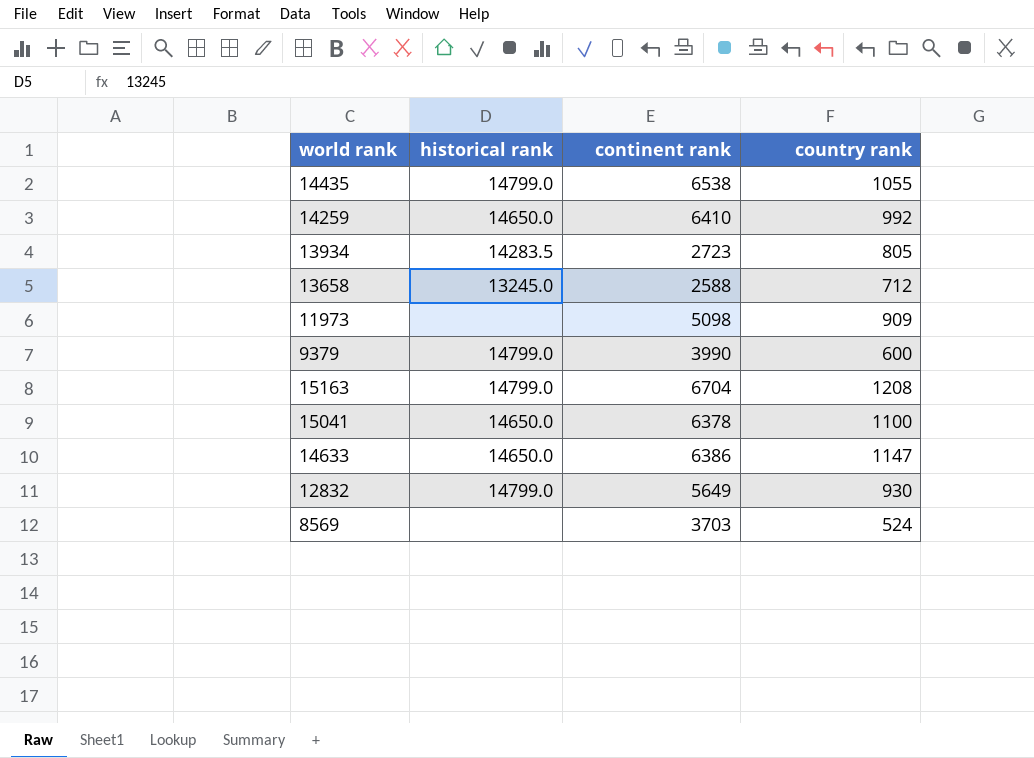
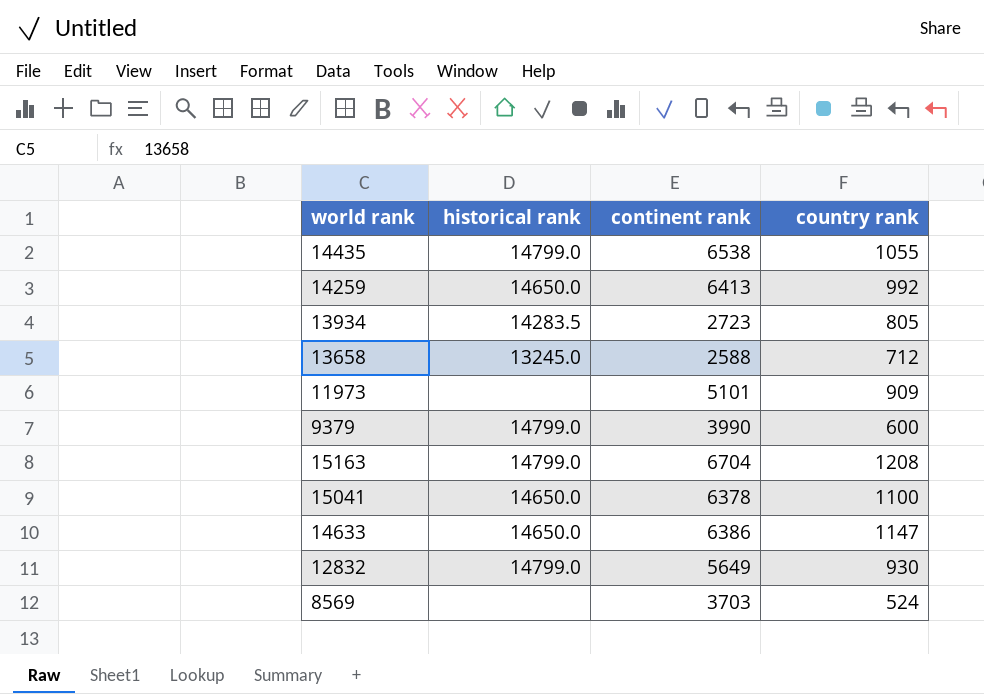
14259 | continent rank: 6410 -> 6413
11973 | continent rank: 5098 -> 5101

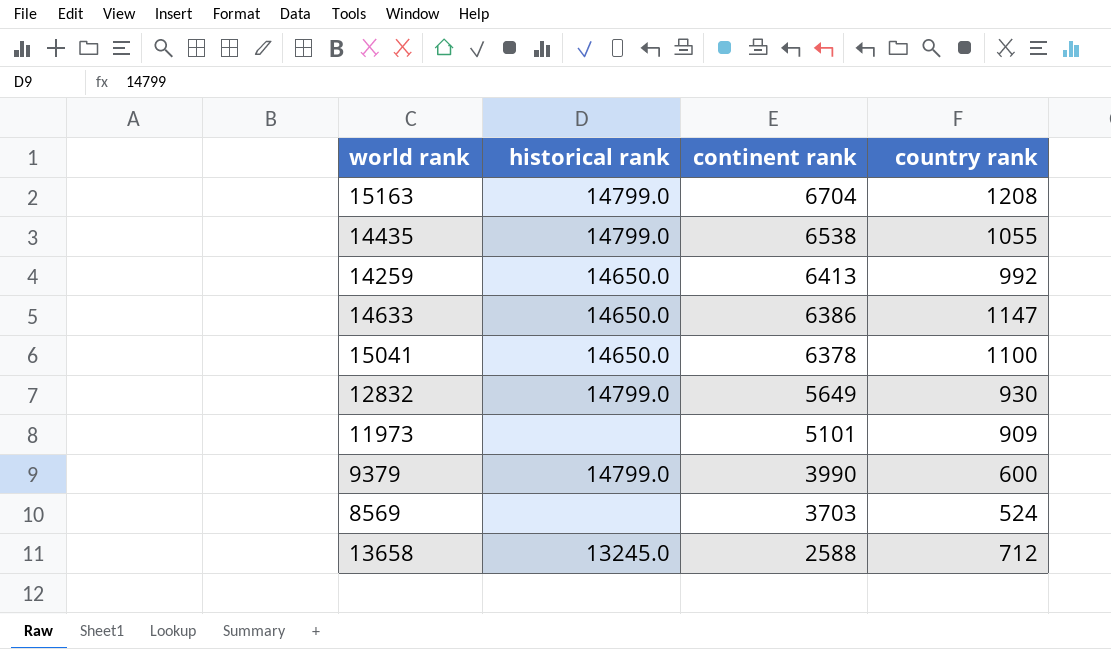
row order: none -> continent rank descending
row 13934: 14283.5 | 2723 | 805 -> none

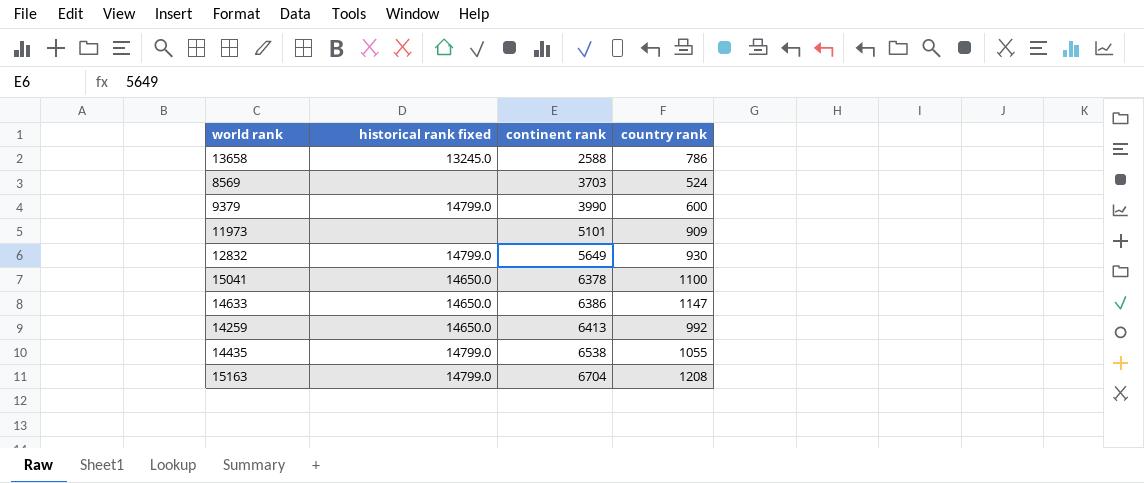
row order: continent rank descending -> continent rank ascending
column name: historical rank -> historical rank fixed
13658 | country rank: 712 -> 786

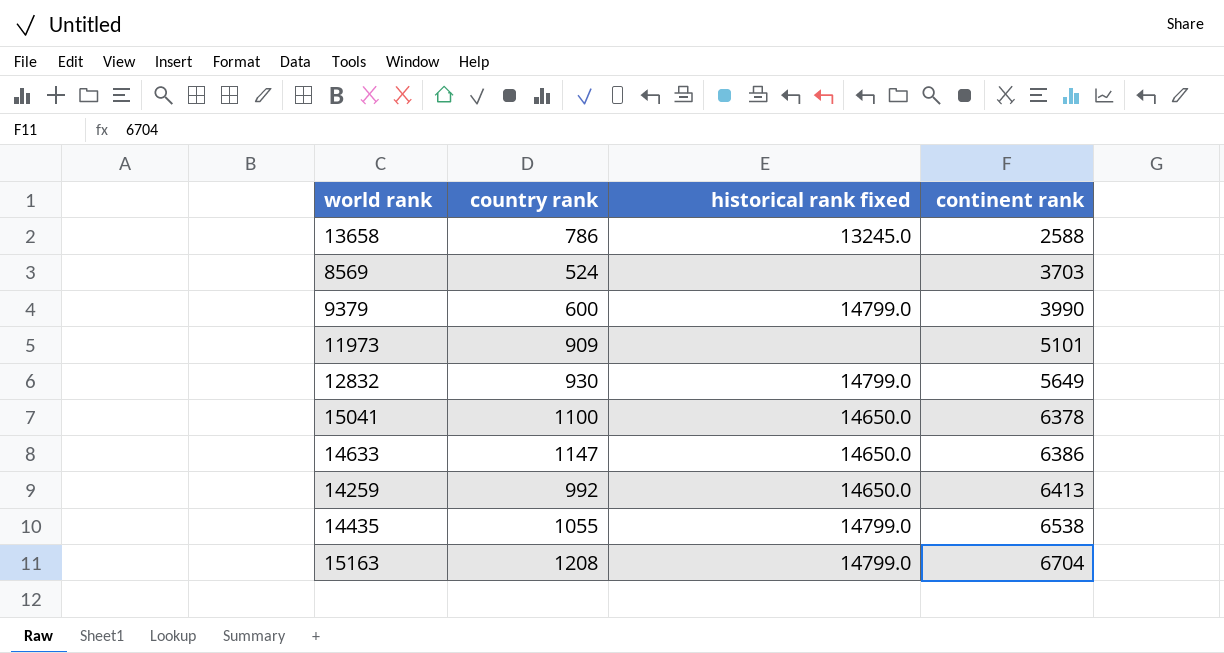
column country rank | position: 4 -> 2

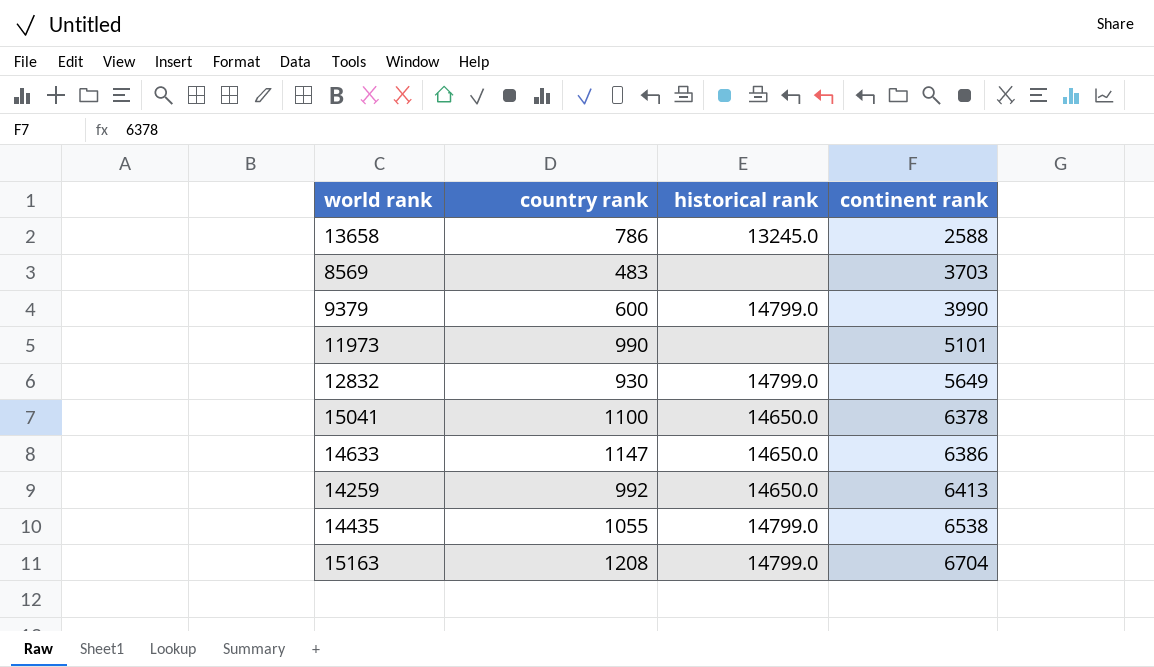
column name: historical rank fixed -> historical rank
8569 | country rank: 524 -> 483
11973 | country rank: 909 -> 990

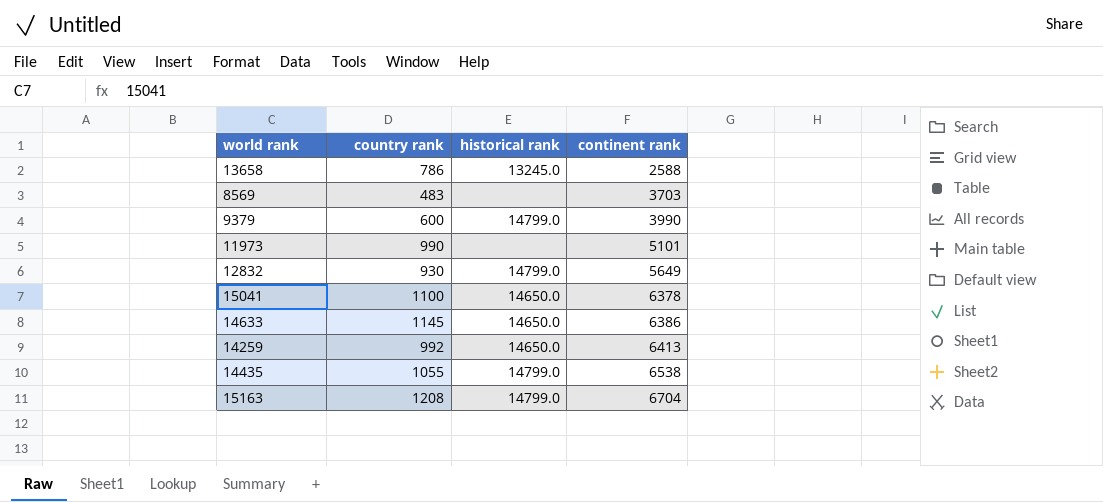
14633 | country rank: 1147 -> 1145

